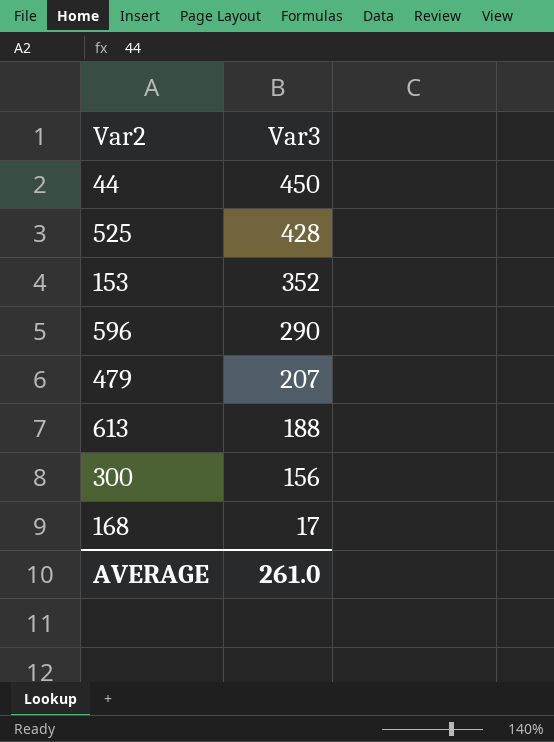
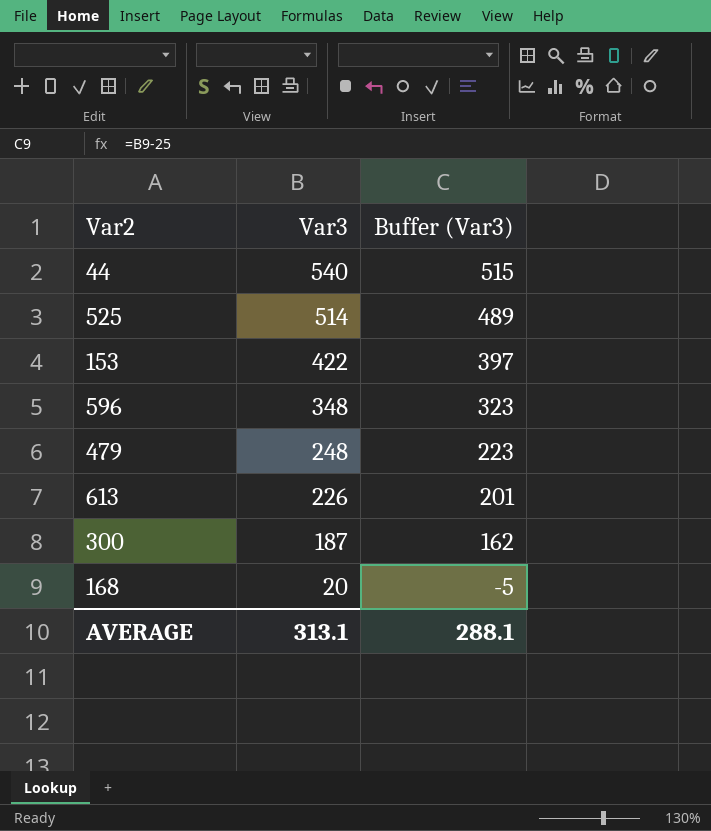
column Buffer (Var3) | formula: none -> [Var3] - 25
44 | Var3: 450 -> 540
525 | Var3: 428 -> 514
153 | Var3: 352 -> 422
596 | Var3: 290 -> 348
479 | Var3: 207 -> 248
613 | Var3: 188 -> 226
300 | Var3: 156 -> 187
168 | Var3: 17 -> 20
AVERAGE | Var3: 261.0 -> 313.1

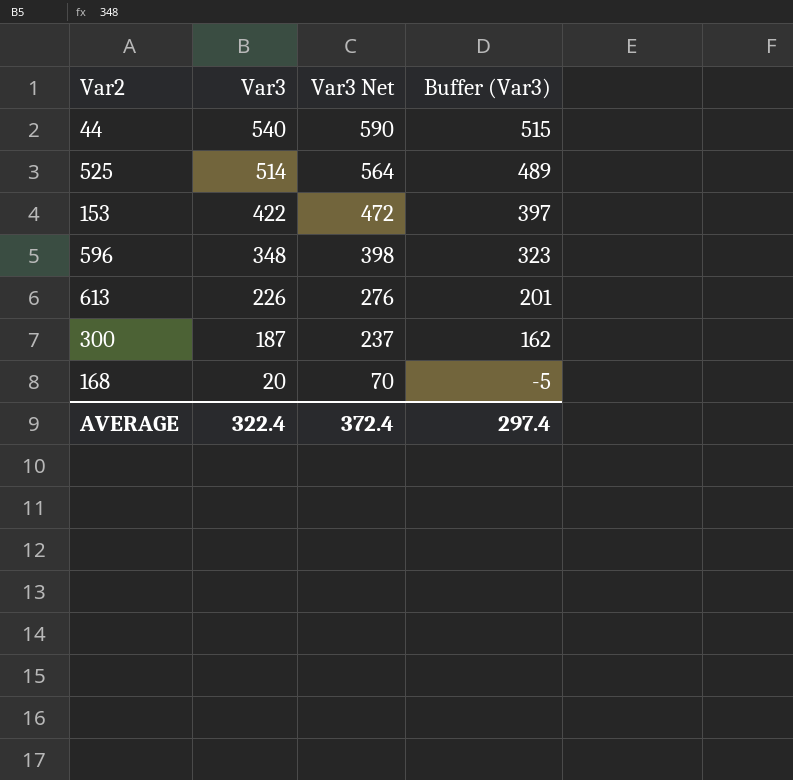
column Var3 Net | formula: none -> [Var3] + 50
row 479: 248 | 223 -> none
AVERAGE | Var3: 313.1 -> 322.4
AVERAGE | Buffer (Var3): 288.1 -> 297.4

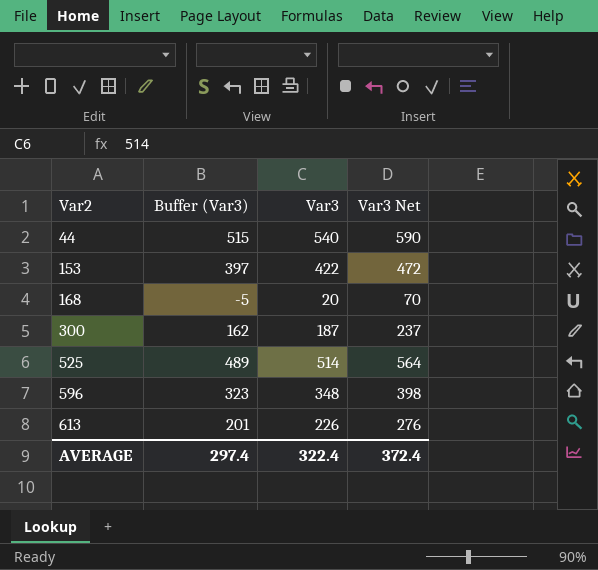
row order: Var3 descending -> Var2 ascending
column Buffer (Var3) | position: 4 -> 2

